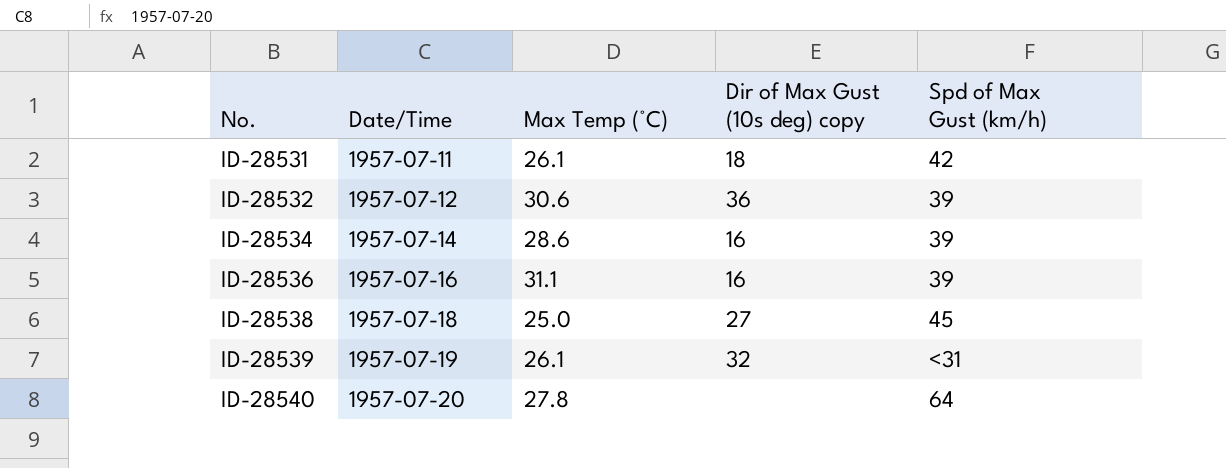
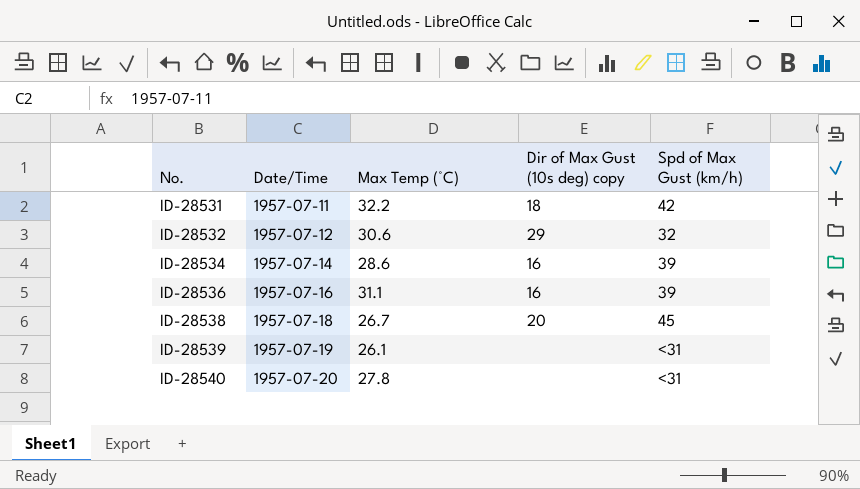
ID-28531 | Max Temp (°C): 26.1 -> 32.2
ID-28532 | Dir of Max Gust (10s deg) copy: 36 -> 29
ID-28532 | Spd of Max Gust (km/h): 39 -> 32
ID-28538 | Max Temp (°C): 25.0 -> 26.7
ID-28538 | Dir of Max Gust (10s deg) copy: 27 -> 20
ID-28539 | Dir of Max Gust (10s deg) copy: 32 -> none
ID-28540 | Spd of Max Gust (km/h): 64 -> <31

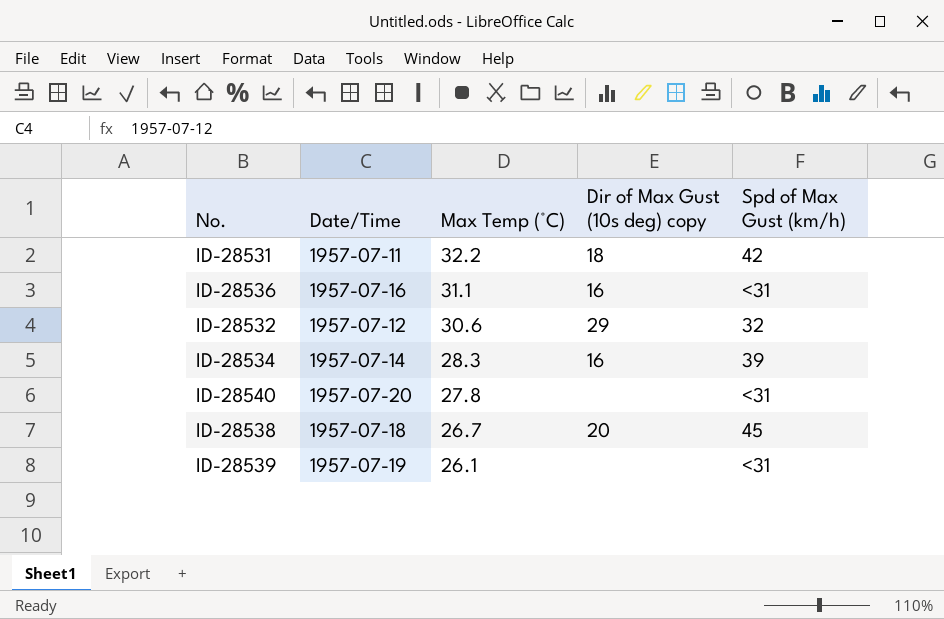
row order: No. ascending -> Max Temp (°C) descending
ID-28536 | Spd of Max Gust (km/h): 39 -> <31
ID-28534 | Max Temp (°C): 28.6 -> 28.3

